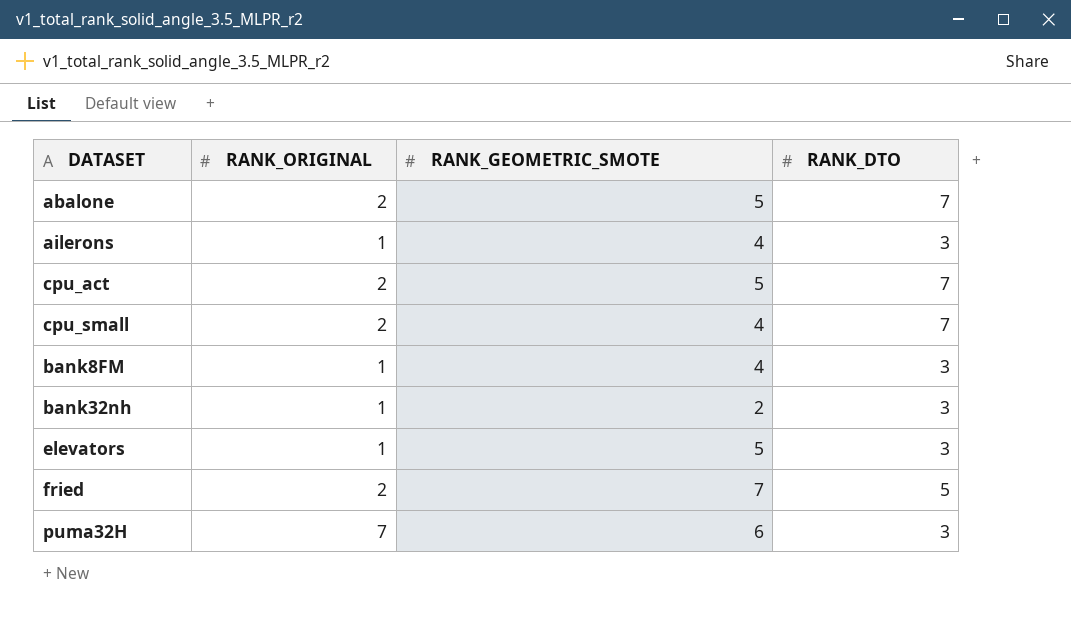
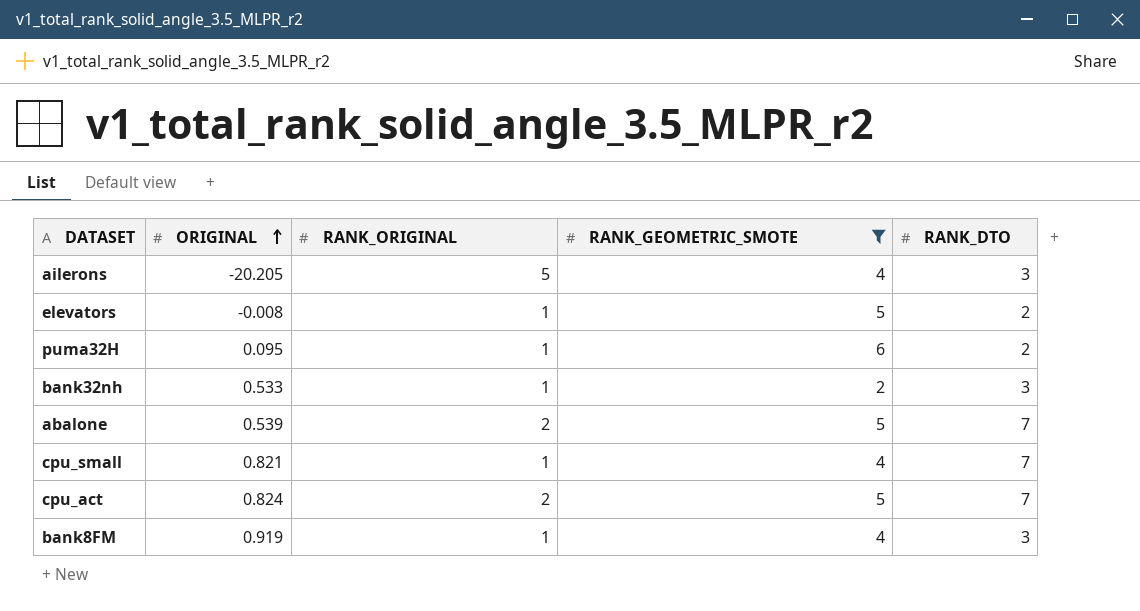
filter: none -> RANK_GEOMETRIC_SMOTE != 7
row order: none -> ORIGINAL ascending
column ORIGINAL | position: none -> 2
ailerons | RANK_ORIGINAL: 1 -> 5
elevators | RANK_DTO: 3 -> 2
puma32H | RANK_ORIGINAL: 7 -> 1
puma32H | RANK_DTO: 3 -> 2
cpu_small | RANK_ORIGINAL: 2 -> 1

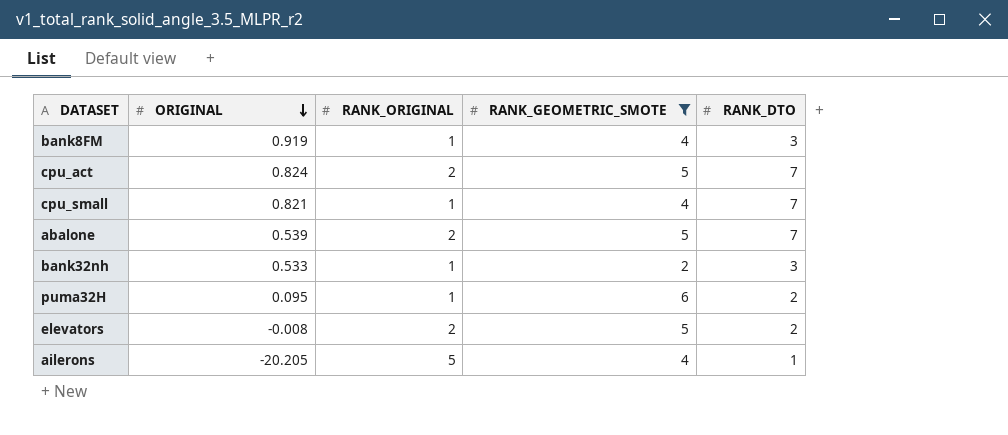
row order: ORIGINAL ascending -> ORIGINAL descending
elevators | RANK_ORIGINAL: 1 -> 2
ailerons | RANK_DTO: 3 -> 1

